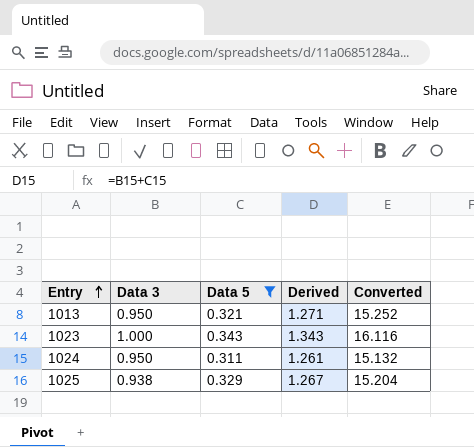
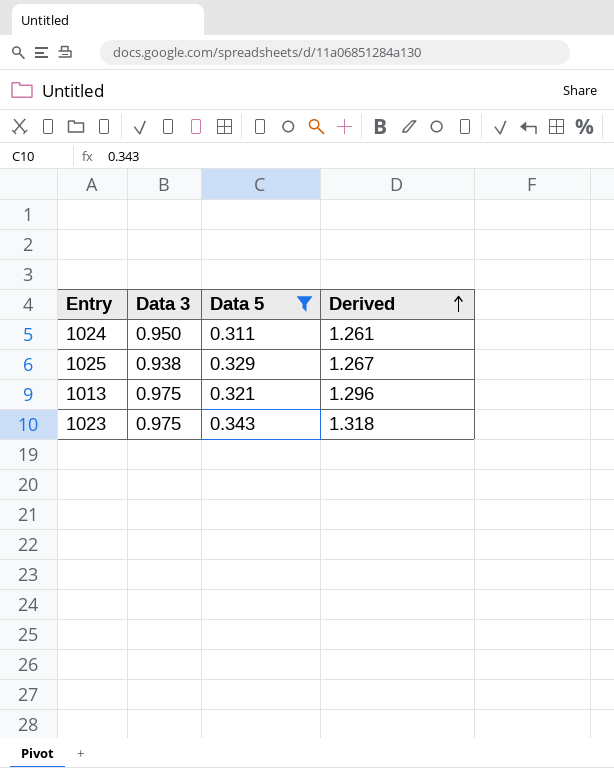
row order: Entry ascending -> Derived ascending
column Converted | formula: [Derived] * 12 -> none
1013 | Data 3: 0.950 -> 0.975
1013 | Derived: 1.271 -> 1.296
1023 | Data 3: 1.000 -> 0.975
1023 | Derived: 1.343 -> 1.318

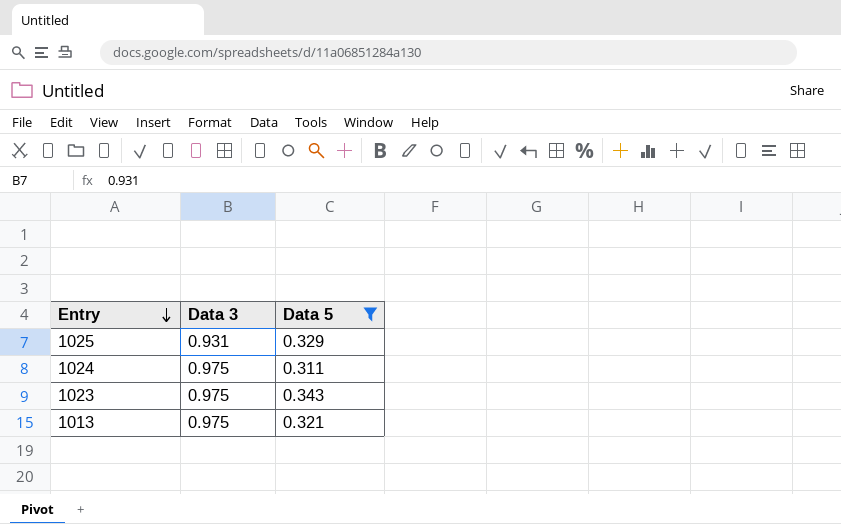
row order: Derived ascending -> Entry descending
column Derived | formula: [Data 3] + [Data 5] -> none
1025 | Data 3: 0.938 -> 0.931
1024 | Data 3: 0.950 -> 0.975

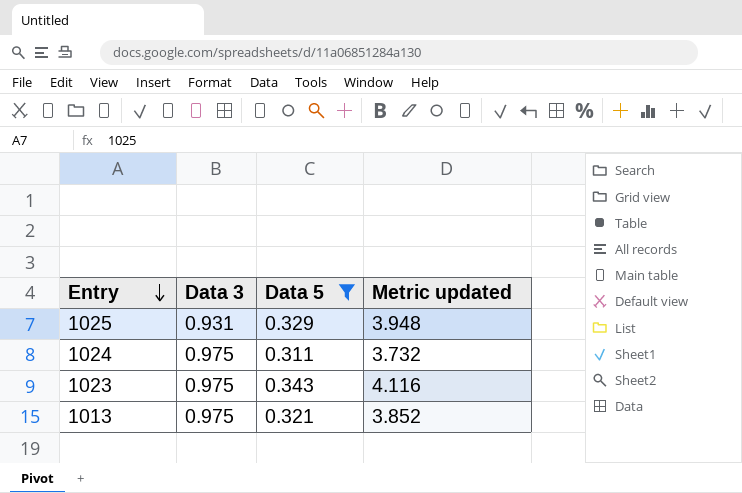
column Metric updated | formula: none -> [Data 5] * 12

